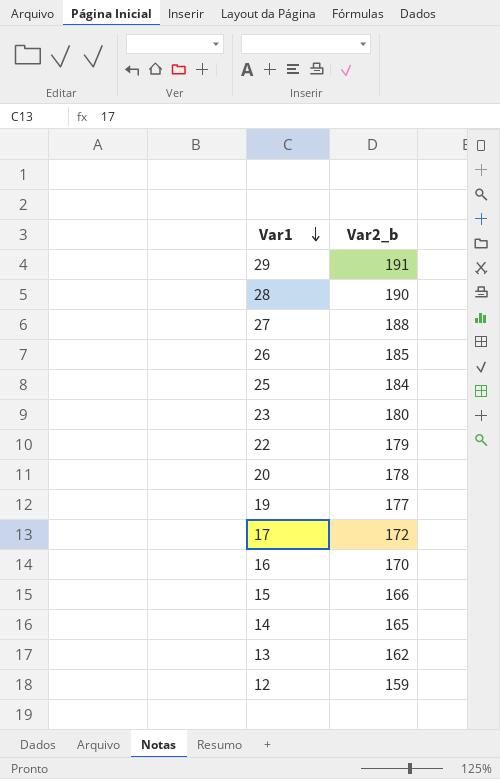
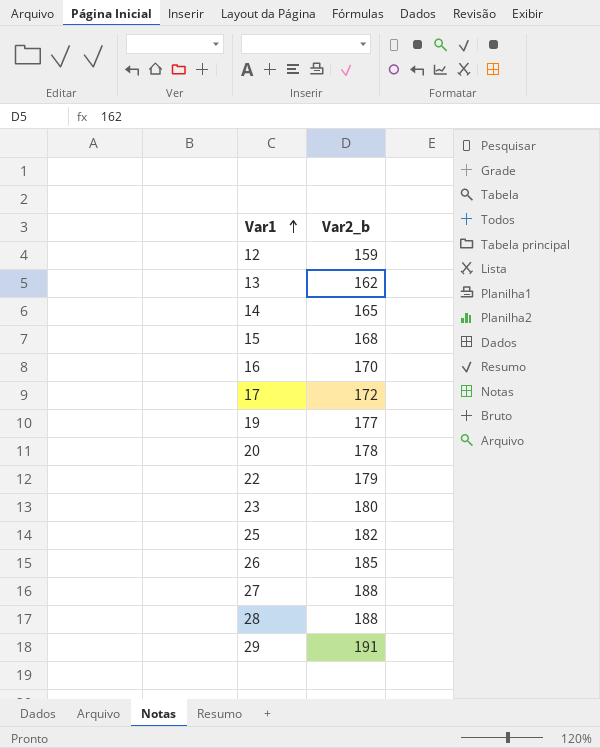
row order: Var1 descending -> Var1 ascending
15 | Var2_b: 166 -> 168
25 | Var2_b: 184 -> 182
28 | Var2_b: 190 -> 188

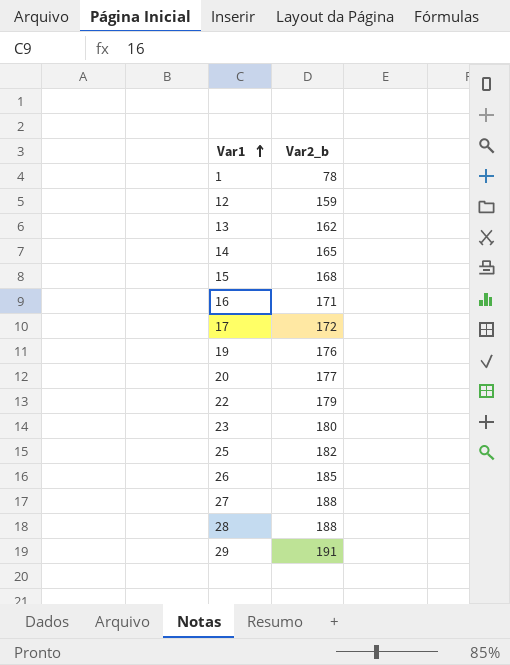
row 1: none -> 78
16 | Var2_b: 170 -> 171
19 | Var2_b: 177 -> 176
20 | Var2_b: 178 -> 177

